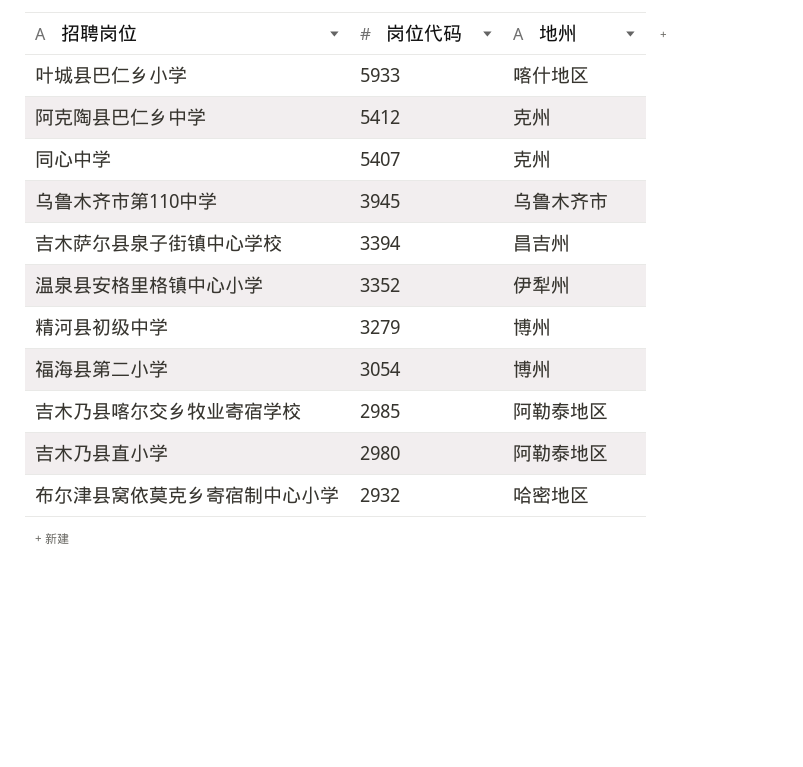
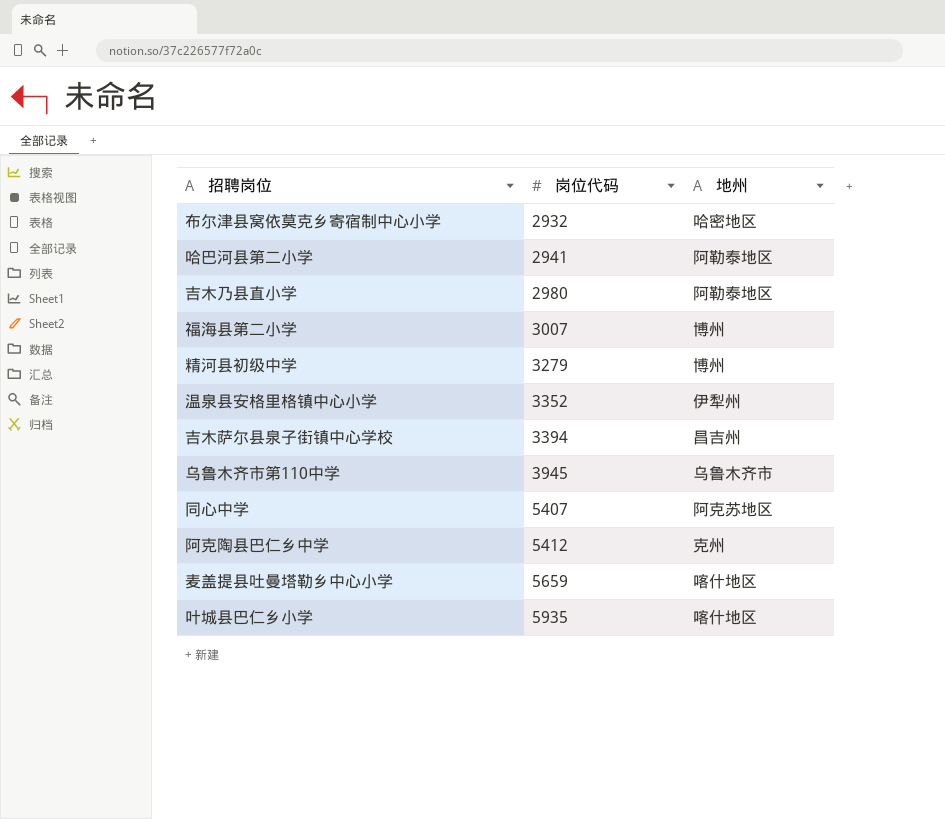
row order: 岗位代码 descending -> 岗位代码 ascending
row 吉木乃县喀尔交乡牧业寄宿学校: 2985 | 阿勒泰地区 -> none
row 哈巴河县第二小学: none -> 2941 | 阿勒泰地区
福海县第二小学 | 岗位代码: 3054 -> 3007
同心中学 | 地州: 克州 -> 阿克苏地区
row 麦盖提县吐曼塔勒乡中心小学: none -> 5659 | 喀什地区
叶城县巴仁乡小学 | 岗位代码: 5933 -> 5935

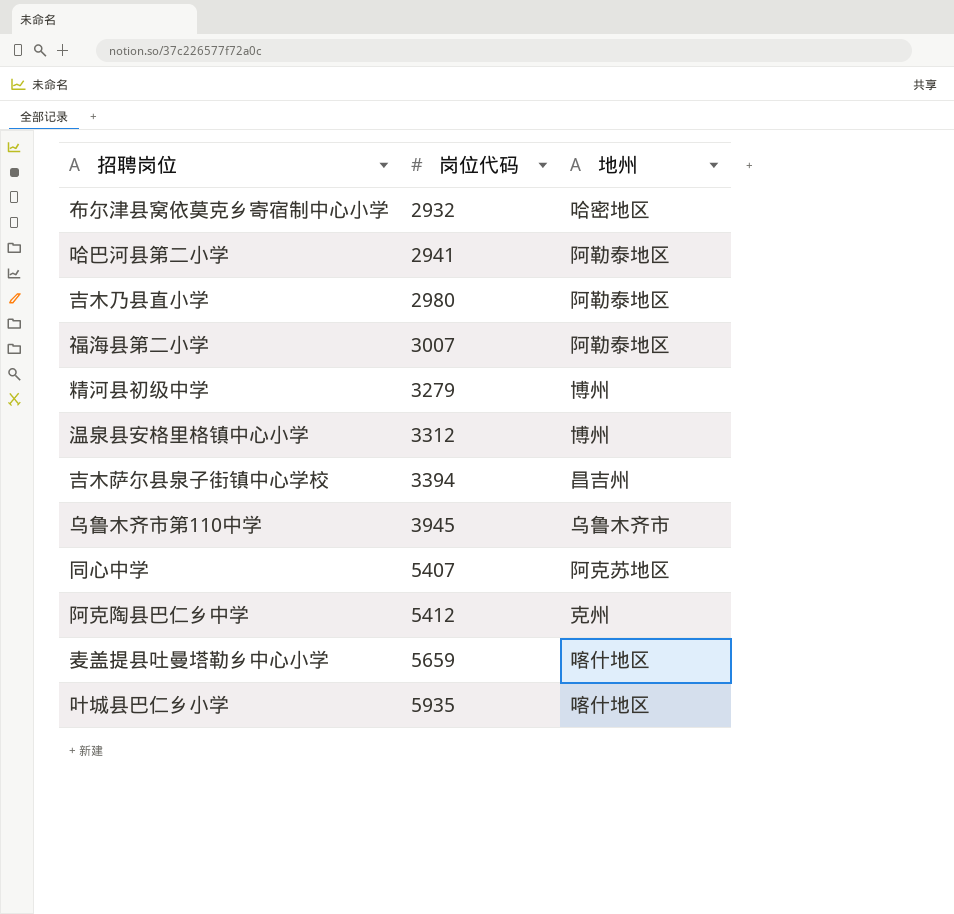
福海县第二小学 | 地州: 博州 -> 阿勒泰地区
温泉县安格里格镇中心小学 | 岗位代码: 3352 -> 3312
温泉县安格里格镇中心小学 | 地州: 伊犁州 -> 博州

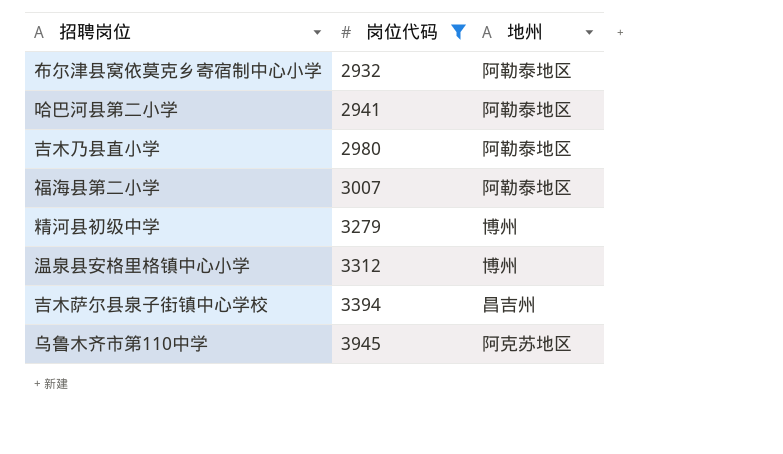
filter: none -> 岗位代码 <= 3945
布尔津县窝依莫克乡寄宿制中心小学 | 地州: 哈密地区 -> 阿勒泰地区
乌鲁木齐市第110中学 | 地州: 乌鲁木齐市 -> 阿克苏地区

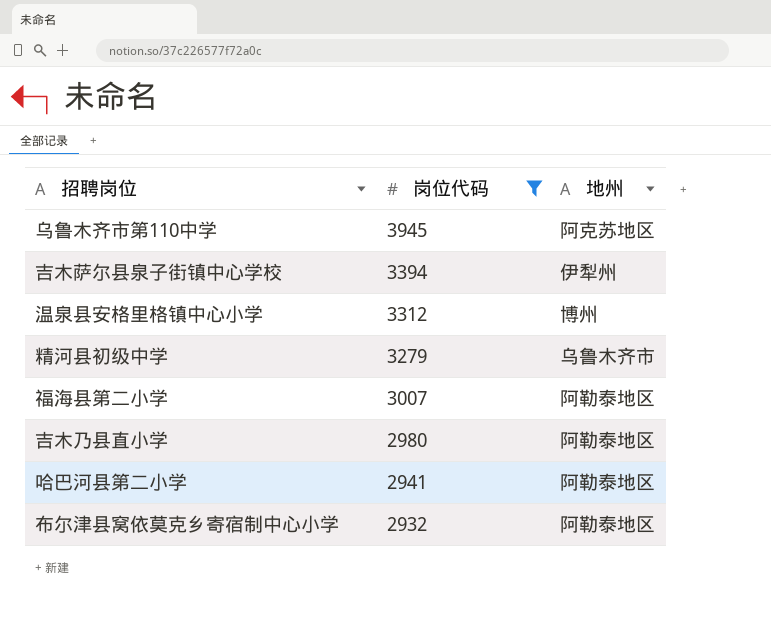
row order: 岗位代码 ascending -> 岗位代码 descending
吉木萨尔县泉子街镇中心学校 | 地州: 昌吉州 -> 伊犁州
精河县初级中学 | 地州: 博州 -> 乌鲁木齐市

